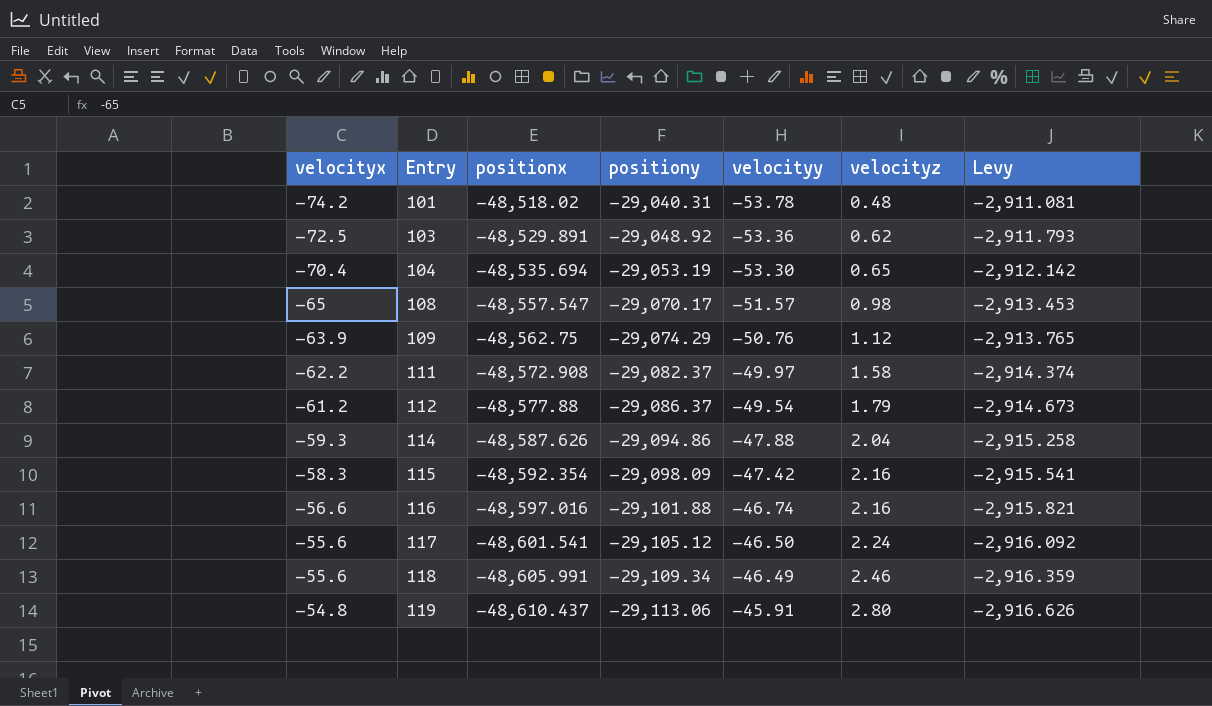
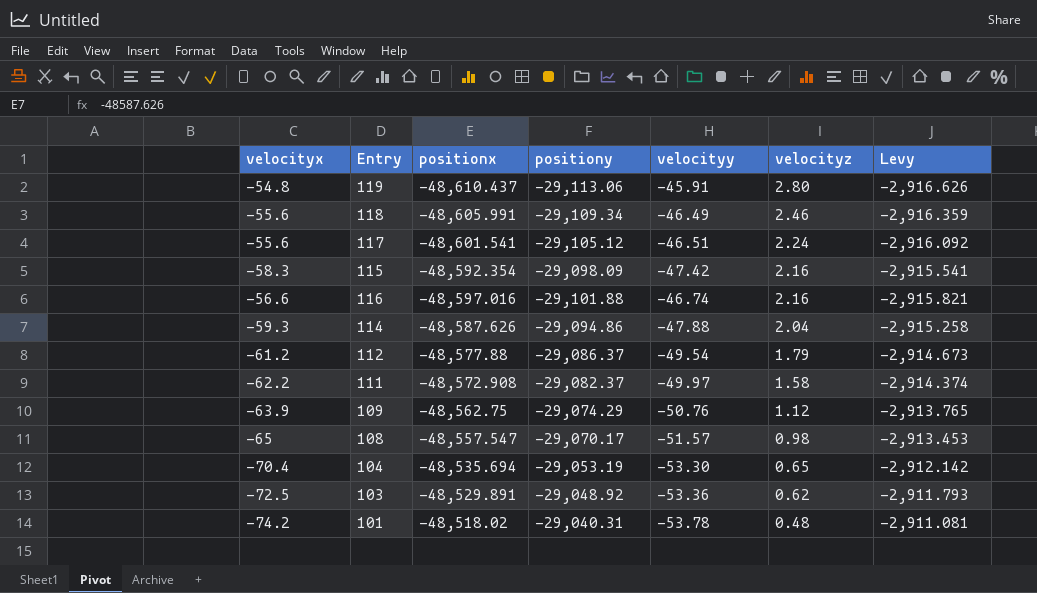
row order: velocityx ascending -> velocityz descending
117 | velocityy: -46.50 -> -46.51

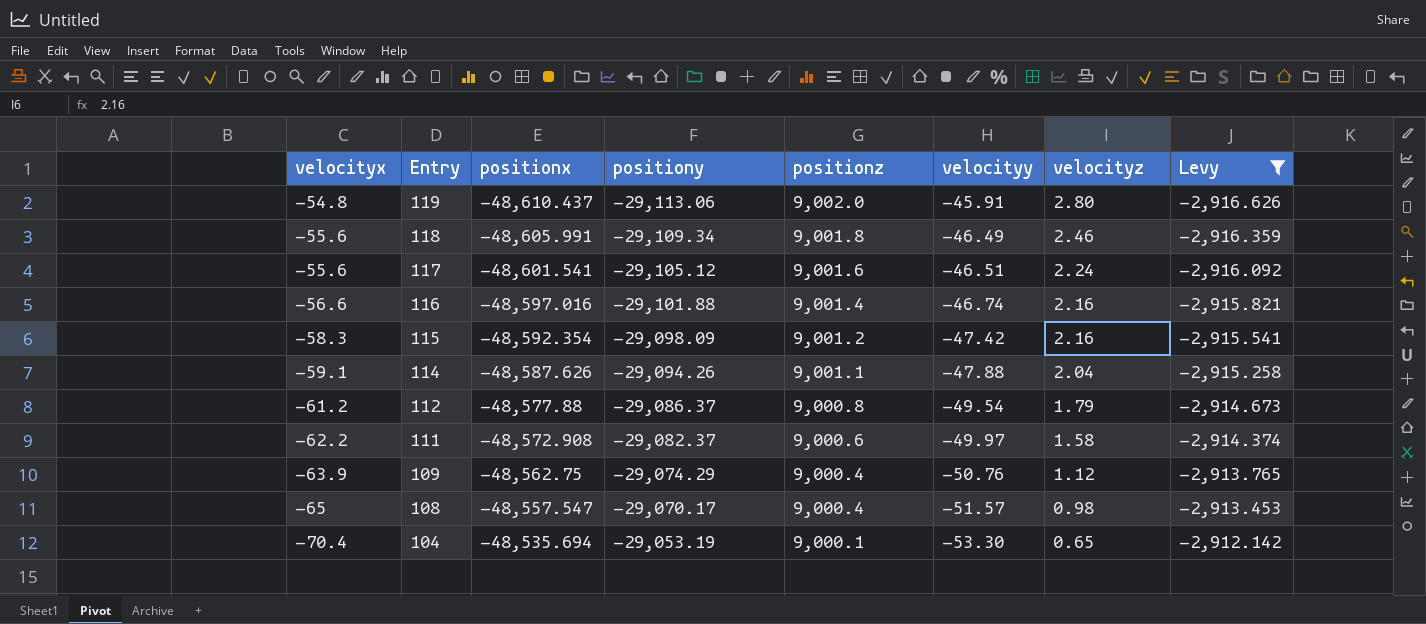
filter: none -> Levy <= -2,912.142
row order: velocityz descending -> velocityx descending
column positionz | position: none -> 5
114 | velocityx: -59.3 -> -59.1
114 | positiony: -29,094.86 -> -29,094.26

